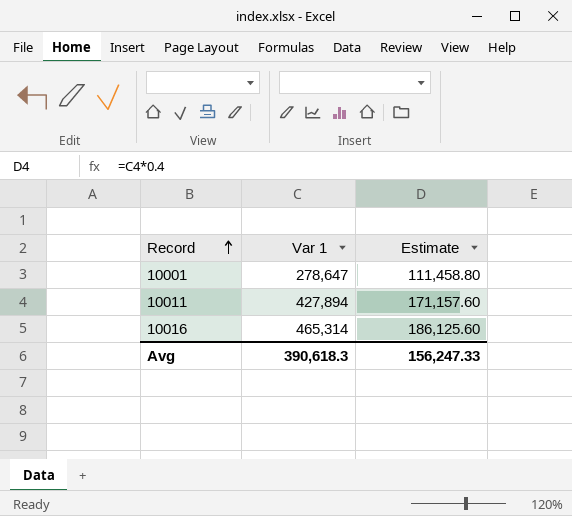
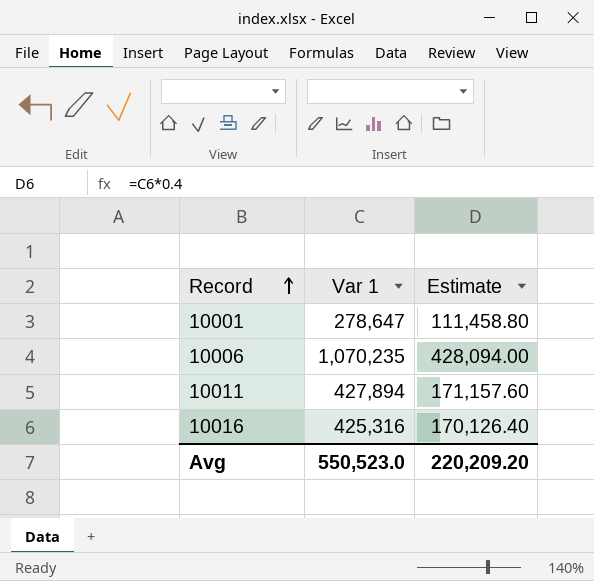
row 10006: none -> 1,070,235 | 428,094.00
10016 | Var 1: 465,314 -> 425,316
10016 | Estimate: 186,125.60 -> 170,126.40
Avg | Var 1: 390,618.3 -> 550,523.0
Avg | Estimate: 156,247.33 -> 220,209.20

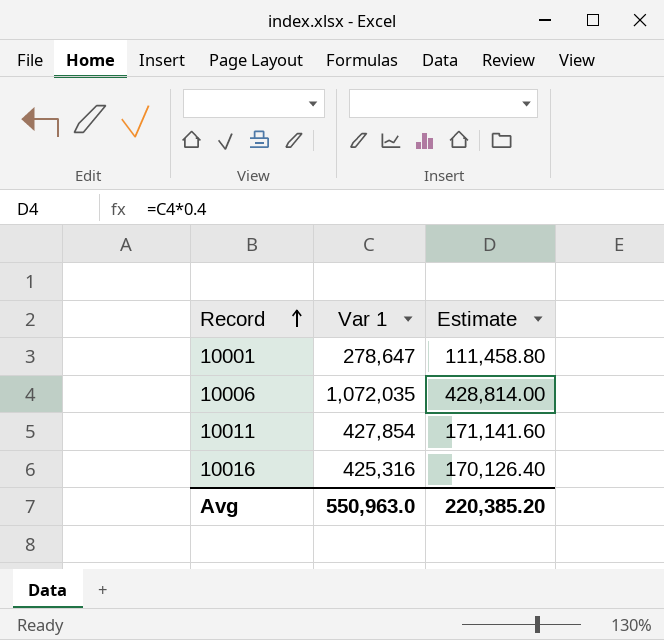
10006 | Var 1: 1,070,235 -> 1,072,035
10006 | Estimate: 428,094.00 -> 428,814.00
10011 | Var 1: 427,894 -> 427,854
10011 | Estimate: 171,157.60 -> 171,141.60
Avg | Var 1: 550,523.0 -> 550,963.0
Avg | Estimate: 220,209.20 -> 220,385.20

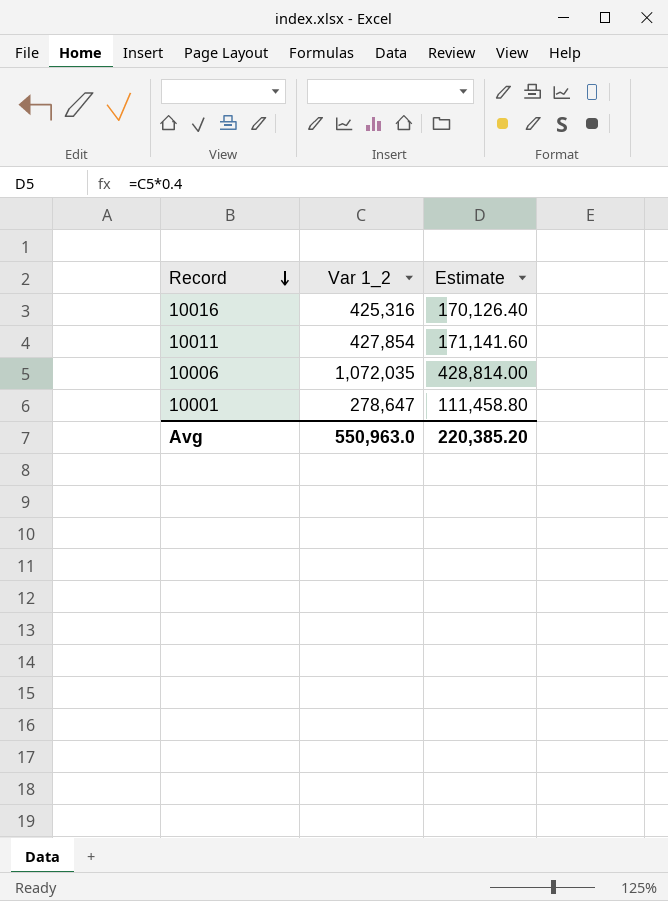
row order: Record ascending -> Record descending
column name: Var 1 -> Var 1_2

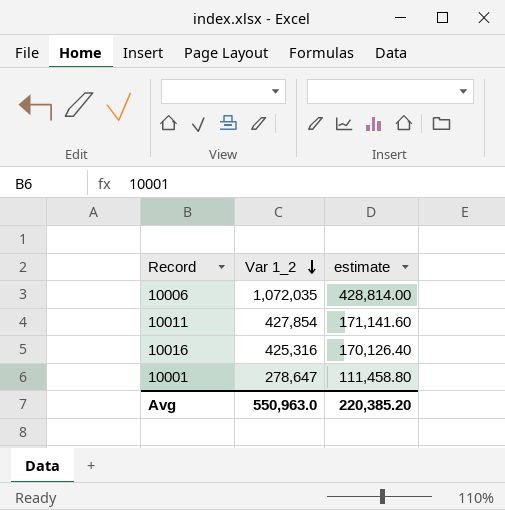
row order: Record descending -> Var 1_2 descending
column name: Estimate -> estimate

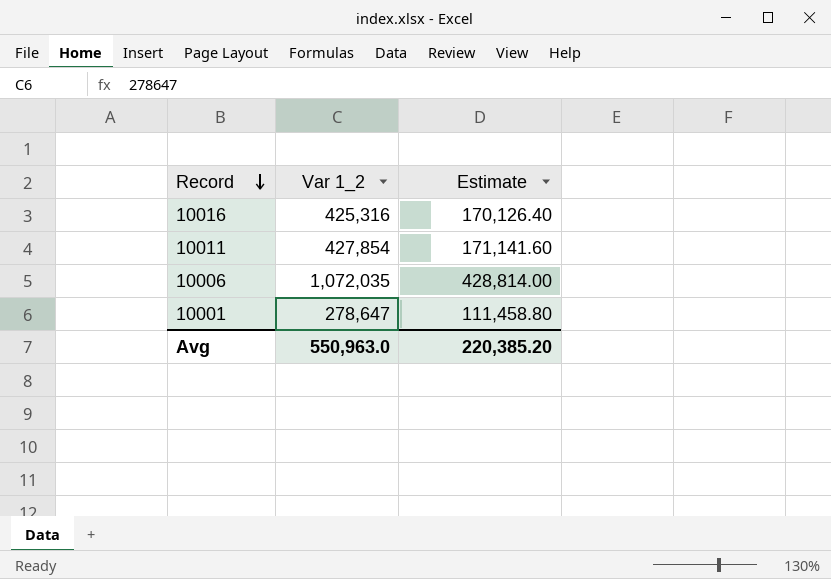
row order: Var 1_2 descending -> Record descending
column name: estimate -> Estimate

